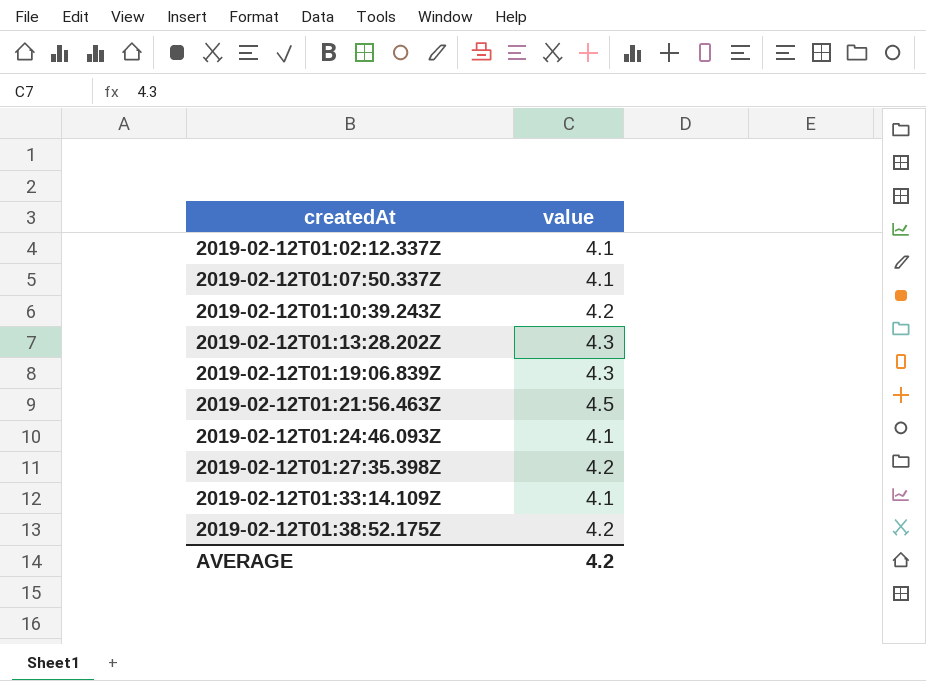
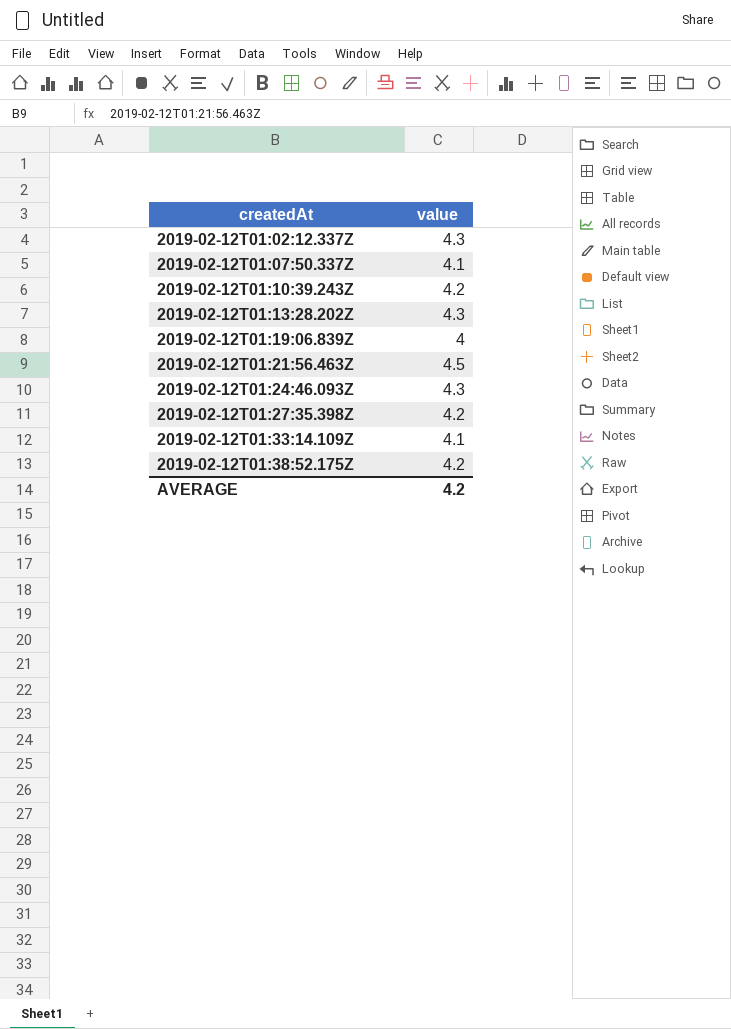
2019-02-12T01:02:12.337Z | value: 4.1 -> 4.3
2019-02-12T01:19:06.839Z | value: 4.3 -> 4
2019-02-12T01:24:46.093Z | value: 4.1 -> 4.3

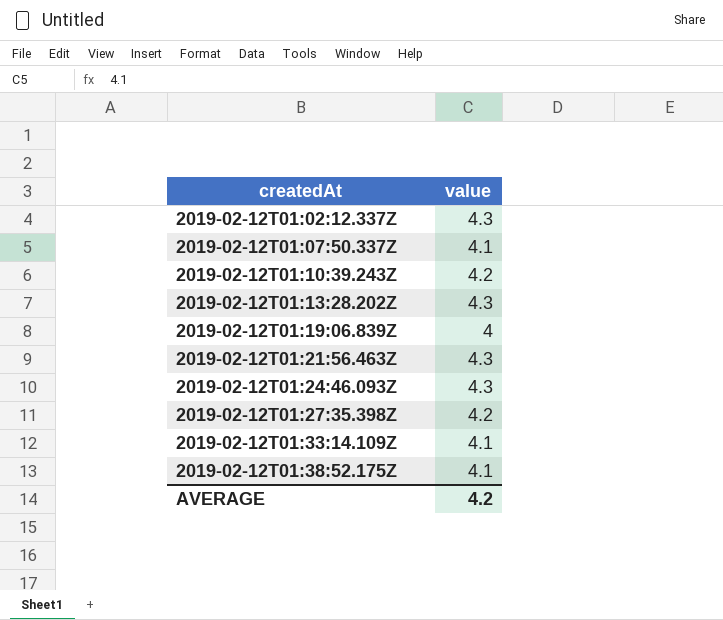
2019-02-12T01:21:56.463Z | value: 4.5 -> 4.3
2019-02-12T01:38:52.175Z | value: 4.2 -> 4.1

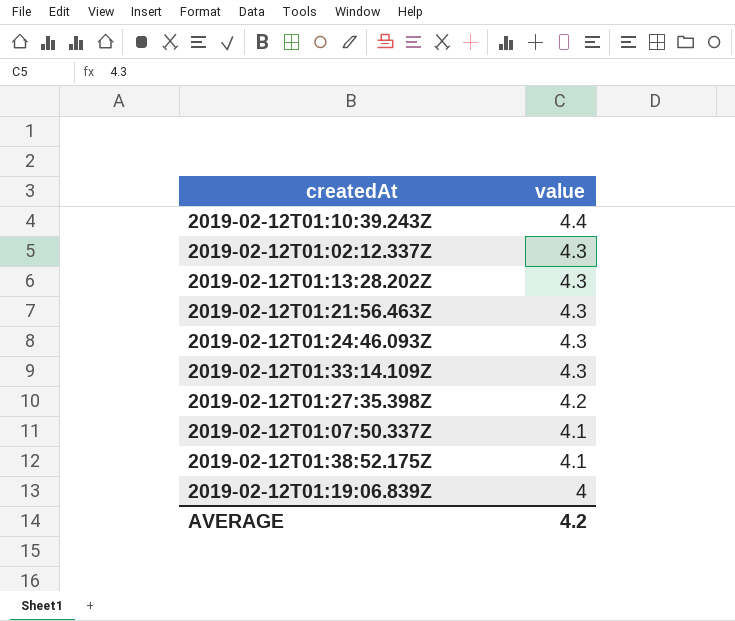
row order: createdAt ascending -> value descending
2019-02-12T01:10:39.243Z | value: 4.2 -> 4.4
2019-02-12T01:33:14.109Z | value: 4.1 -> 4.3

